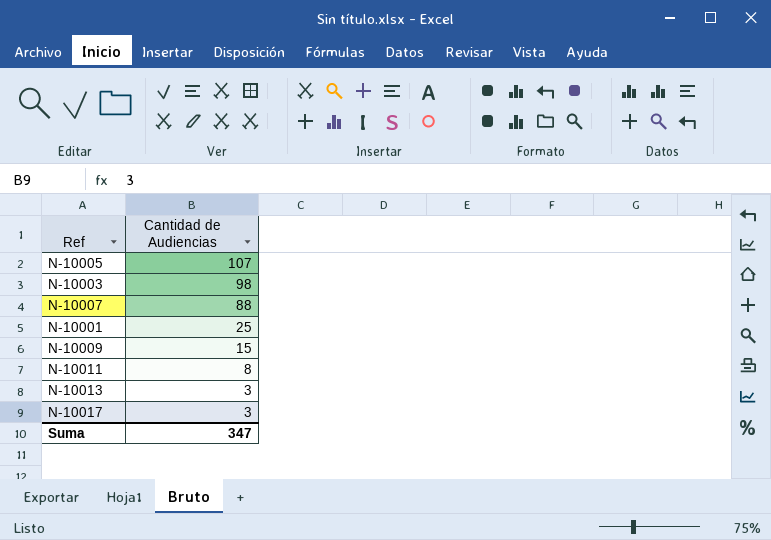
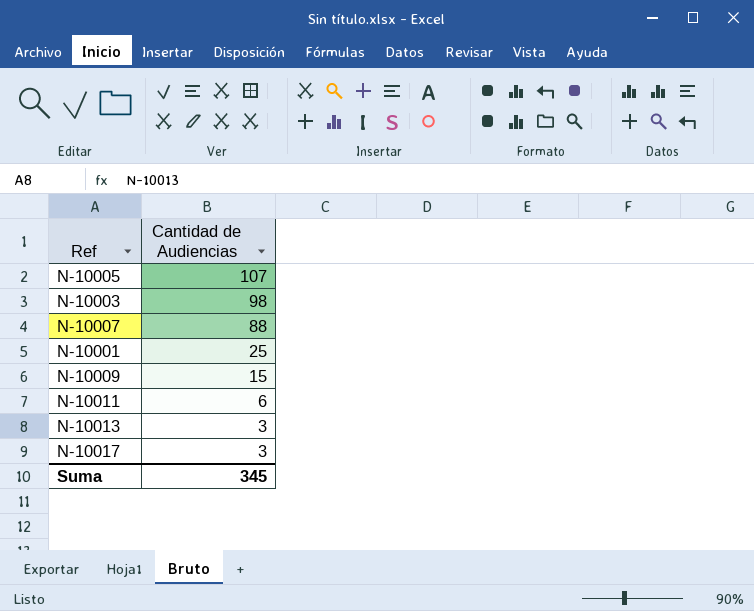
N-10011 | Cantidad de Audiencias: 8 -> 6
Suma | Cantidad de Audiencias: 347 -> 345

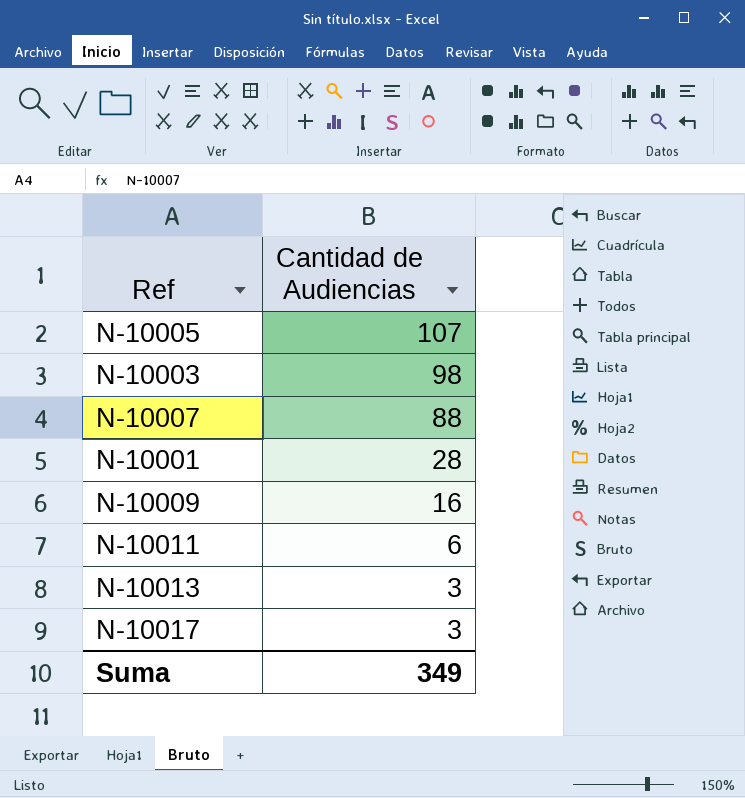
N-10001 | Cantidad de Audiencias: 25 -> 28
N-10009 | Cantidad de Audiencias: 15 -> 16
Suma | Cantidad de Audiencias: 345 -> 349

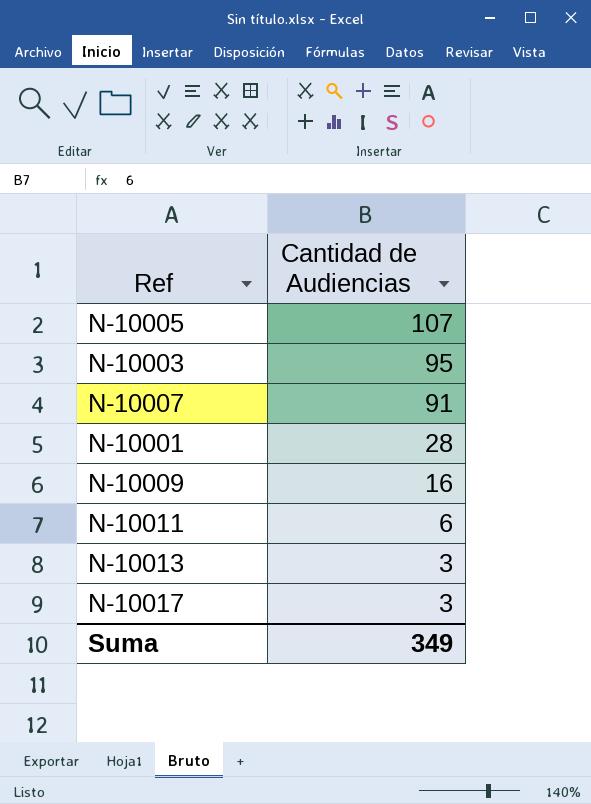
N-10003 | Cantidad de Audiencias: 98 -> 95
N-10007 | Cantidad de Audiencias: 88 -> 91

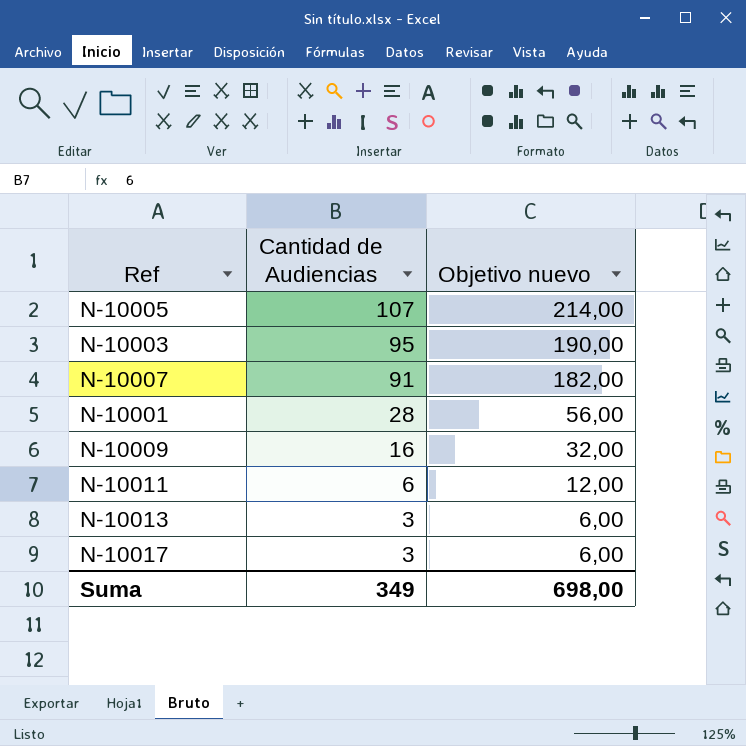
column Objetivo nuevo | formula: none -> [Cantidad de Audiencias] * 2

